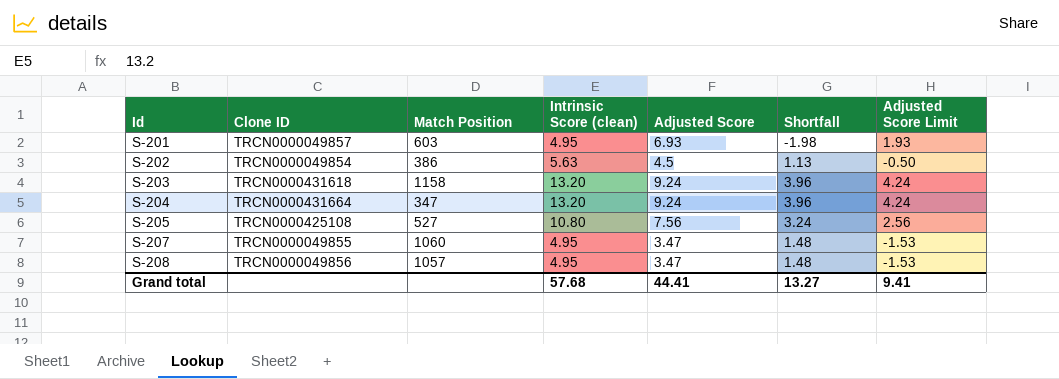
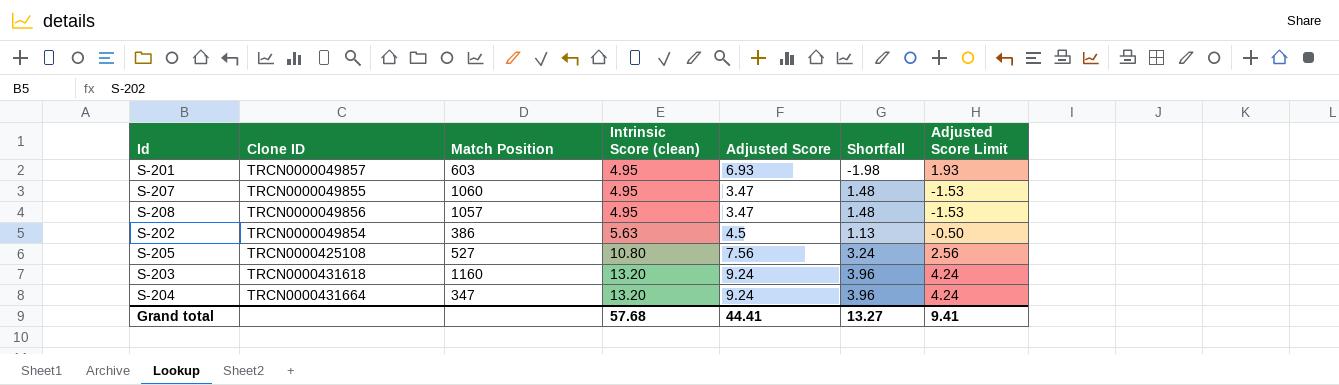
row order: Id ascending -> Intrinsic Score (clean) ascending
S-203 | Match Position: 1158 -> 1160

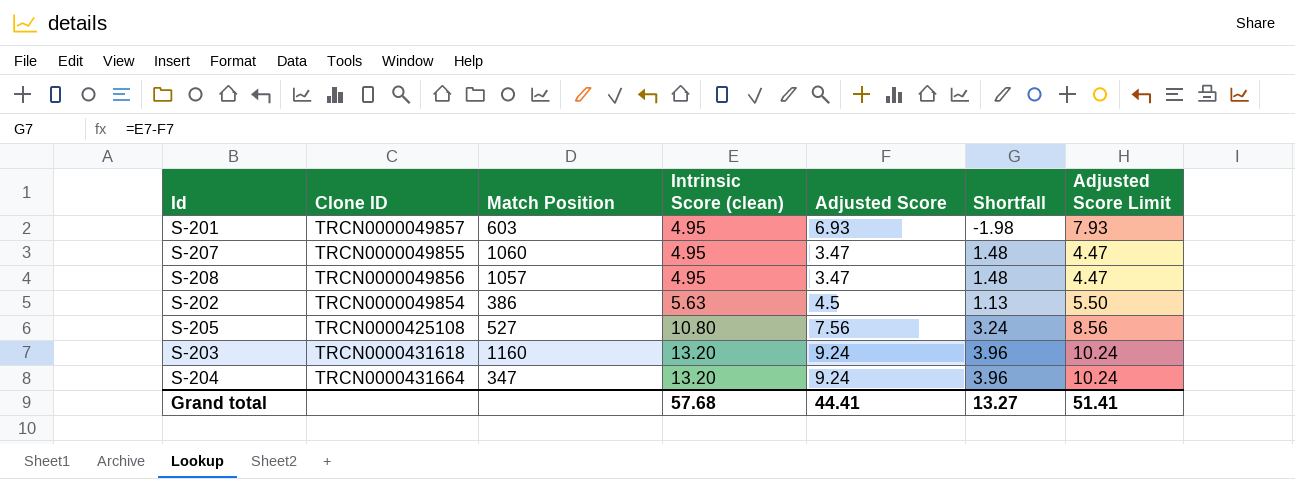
column Adjusted Score Limit | formula: [Adjusted Score] - 5 -> [Adjusted Score] + 1
Grand total | Adjusted Score Limit: 9.41 -> 51.41

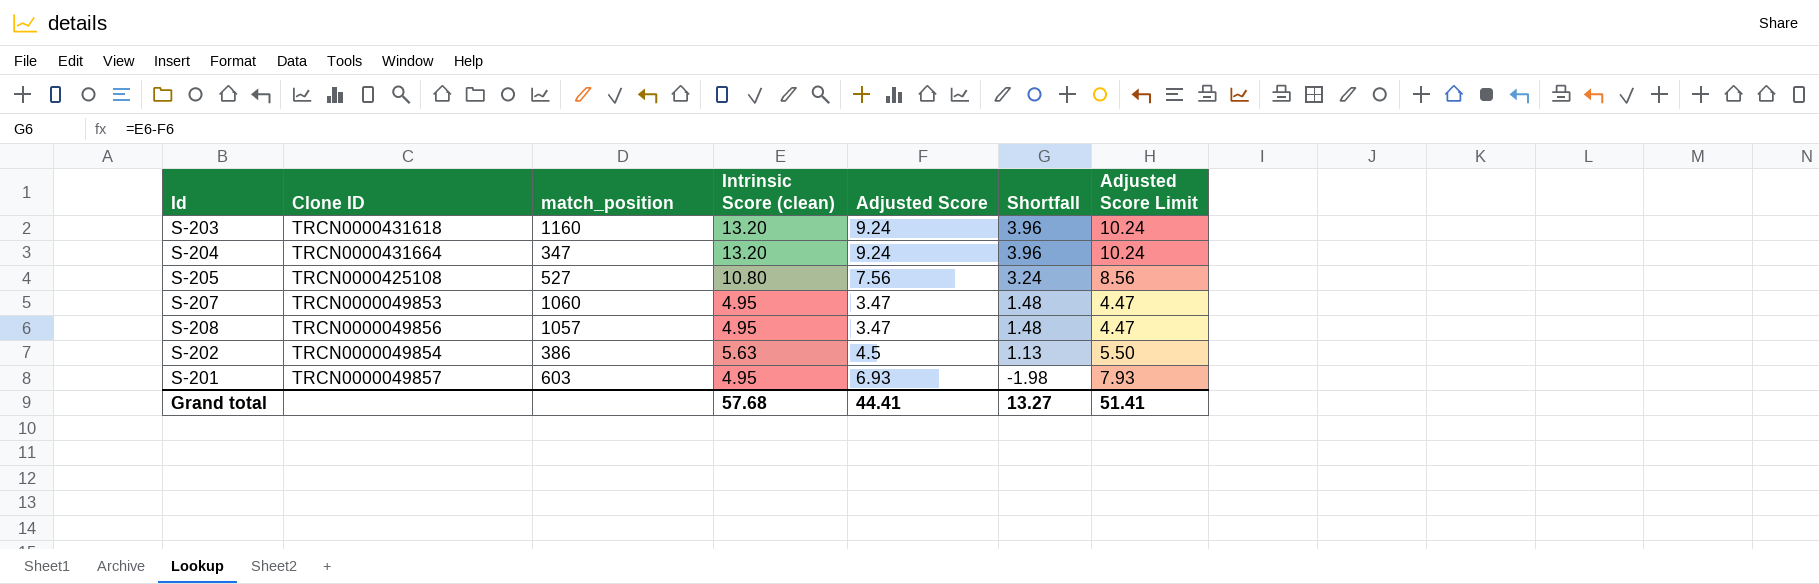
row order: Intrinsic Score (clean) ascending -> Shortfall descending
column name: Match Position -> match_position
S-207 | Clone ID: TRCN0000049855 -> TRCN0000049853

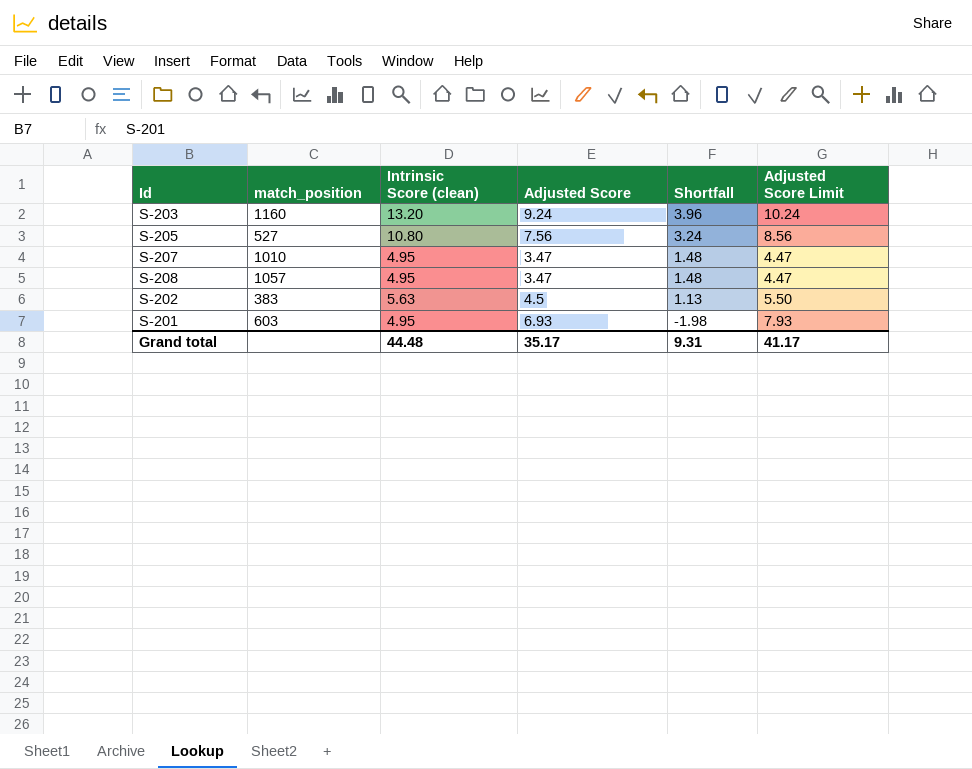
column Clone ID | position: 2 -> none
row S-204: TRCN0000431664 | 347 | 13.20 | 9.24 | 3.96 | 10.24 -> none
S-207 | match_position: 1060 -> 1010
S-202 | match_position: 386 -> 383
Grand total | Intrinsic Score (clean): 57.68 -> 44.48
Grand total | Adjusted Score: 44.41 -> 35.17
Grand total | Shortfall: 13.27 -> 9.31
Grand total | Adjusted Score Limit: 51.41 -> 41.17

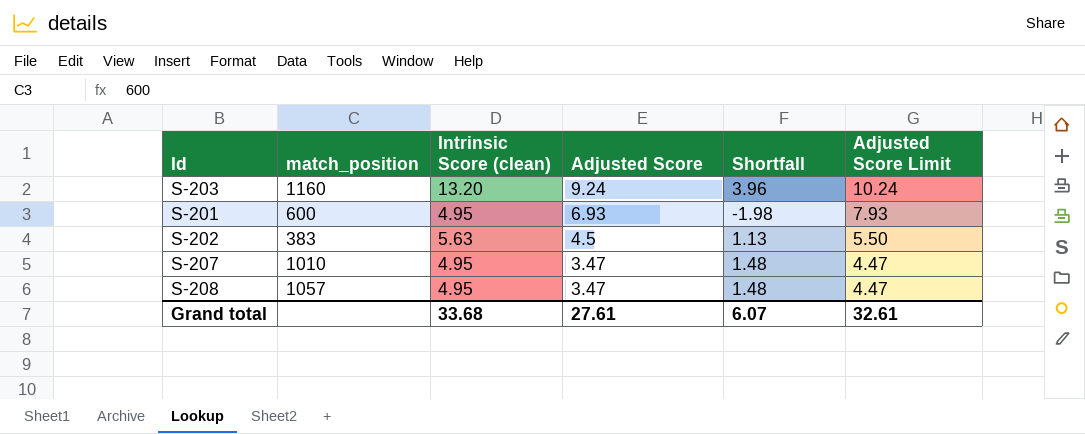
row order: Shortfall descending -> Adjusted Score descending
row S-205: 527 | 10.80 | 7.56 | 3.24 | 8.56 -> none
S-201 | match_position: 603 -> 600
Grand total | Intrinsic Score (clean): 44.48 -> 33.68
Grand total | Adjusted Score: 35.17 -> 27.61
Grand total | Shortfall: 9.31 -> 6.07
Grand total | Adjusted Score Limit: 41.17 -> 32.61

